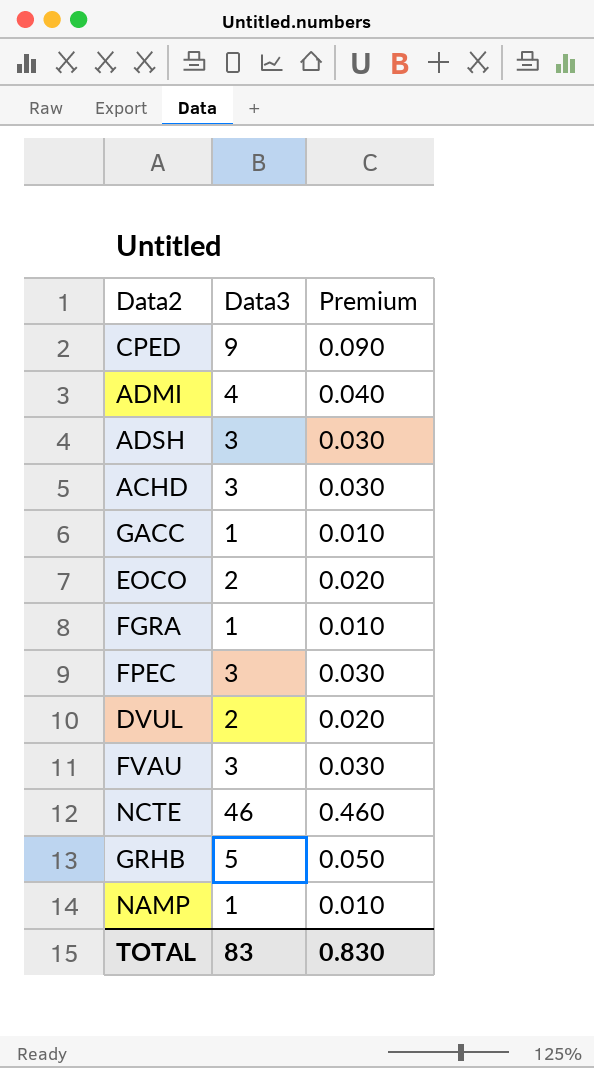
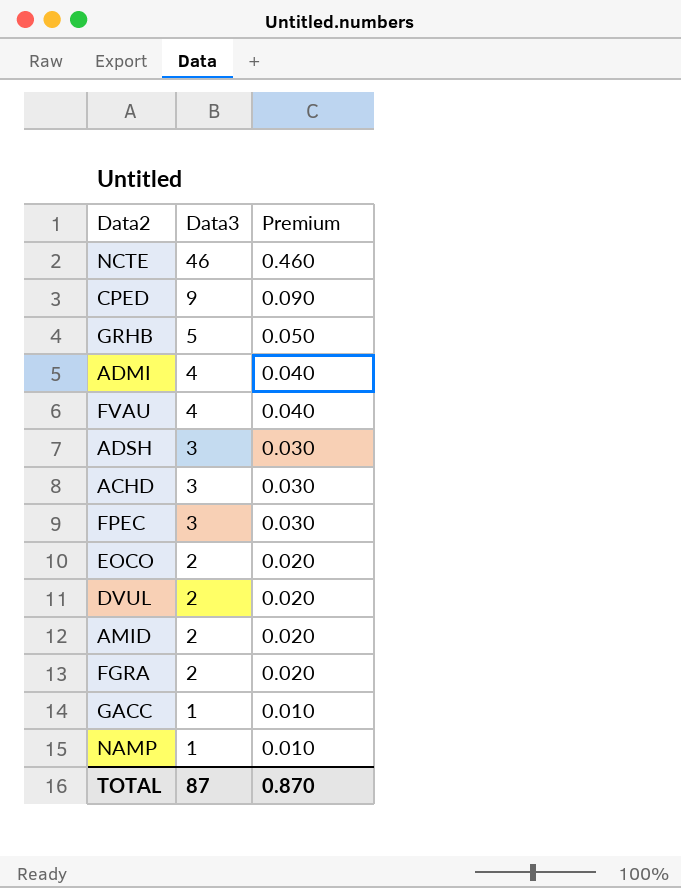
row order: none -> Data3 descending
FVAU | Data3: 3 -> 4
FVAU | Premium: 0.030 -> 0.040
row AMID: none -> 2 | 0.020
FGRA | Data3: 1 -> 2
FGRA | Premium: 0.010 -> 0.020
TOTAL | Data3: 83 -> 87
TOTAL | Premium: 0.830 -> 0.870

